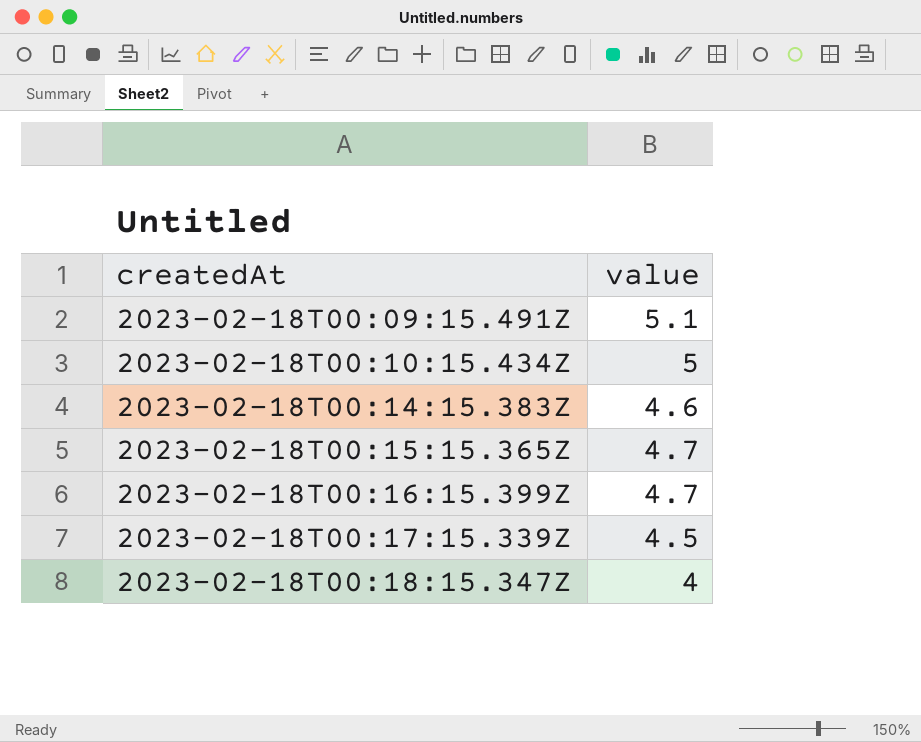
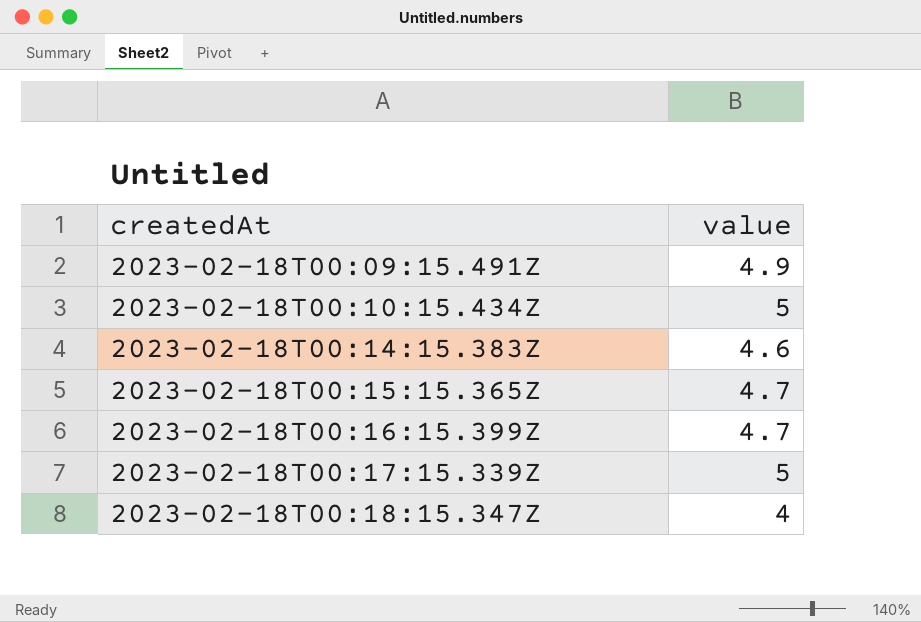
2023-02-18T00:09:15.491Z | value: 5.1 -> 4.9
2023-02-18T00:17:15.339Z | value: 4.5 -> 5

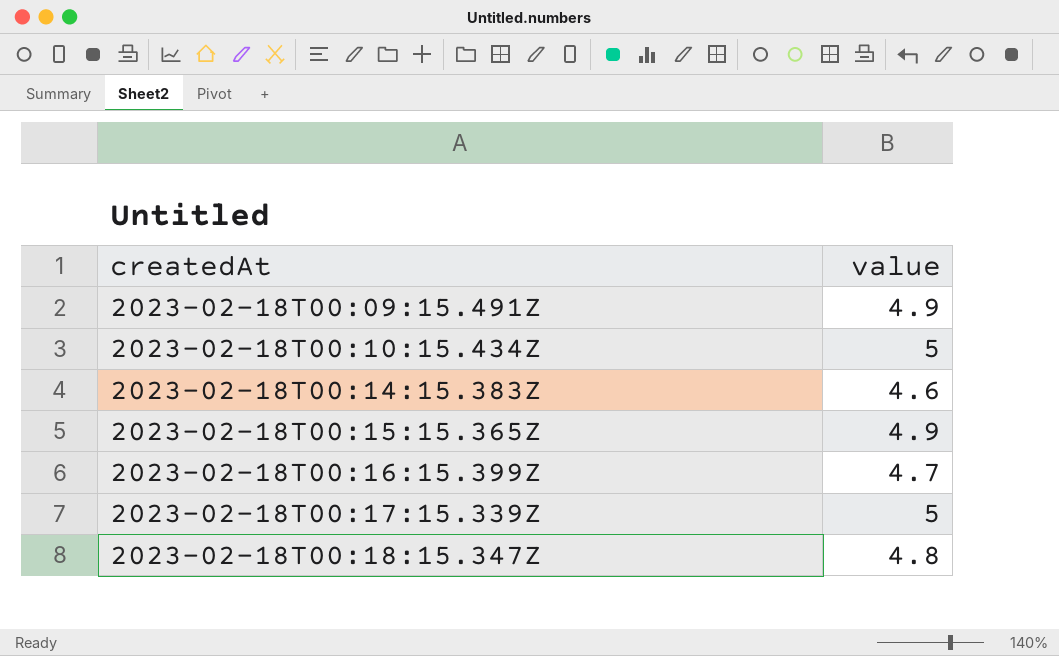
2023-02-18T00:15:15.365Z | value: 4.7 -> 4.9
2023-02-18T00:18:15.347Z | value: 4 -> 4.8

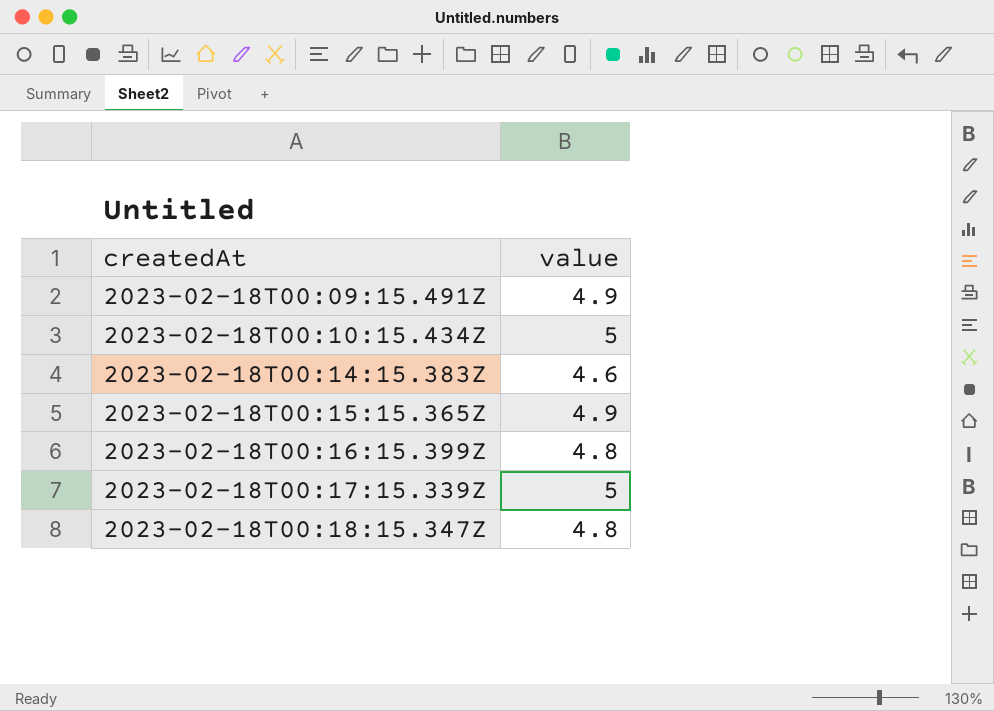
2023-02-18T00:16:15.399Z | value: 4.7 -> 4.8

